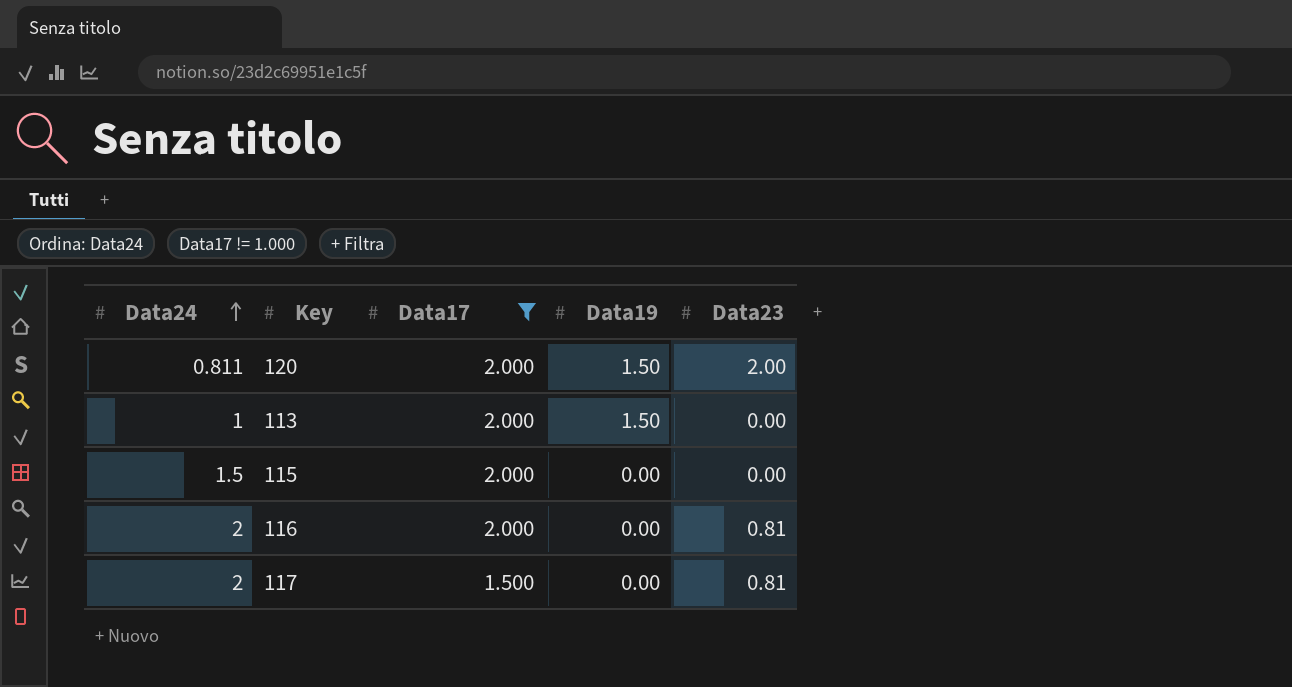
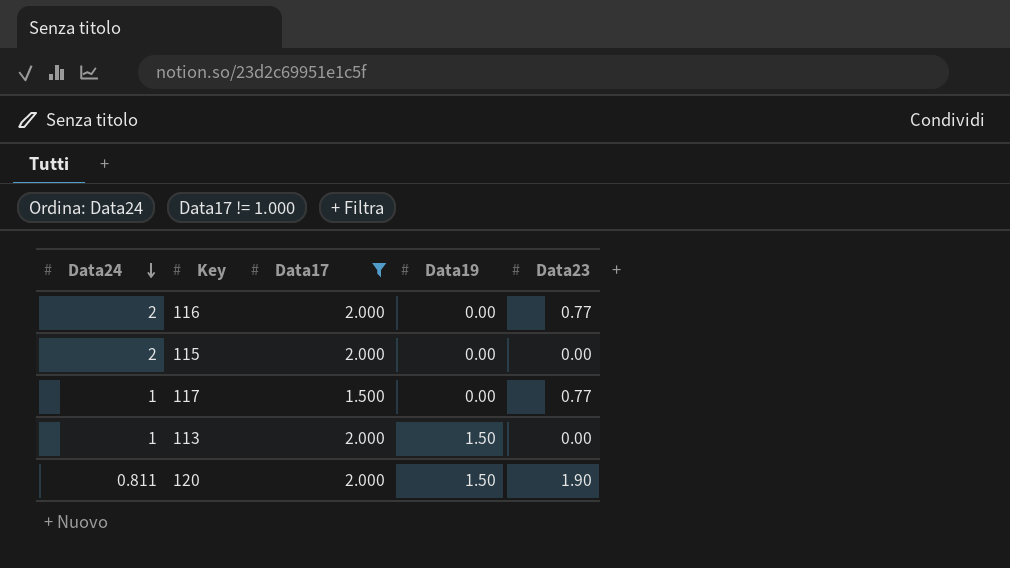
row order: Data24 ascending -> Data24 descending
116 | Data23: 0.81 -> 0.77
115 | Data24: 1.5 -> 2
117 | Data24: 2 -> 1
117 | Data23: 0.81 -> 0.77
120 | Data23: 2.00 -> 1.90

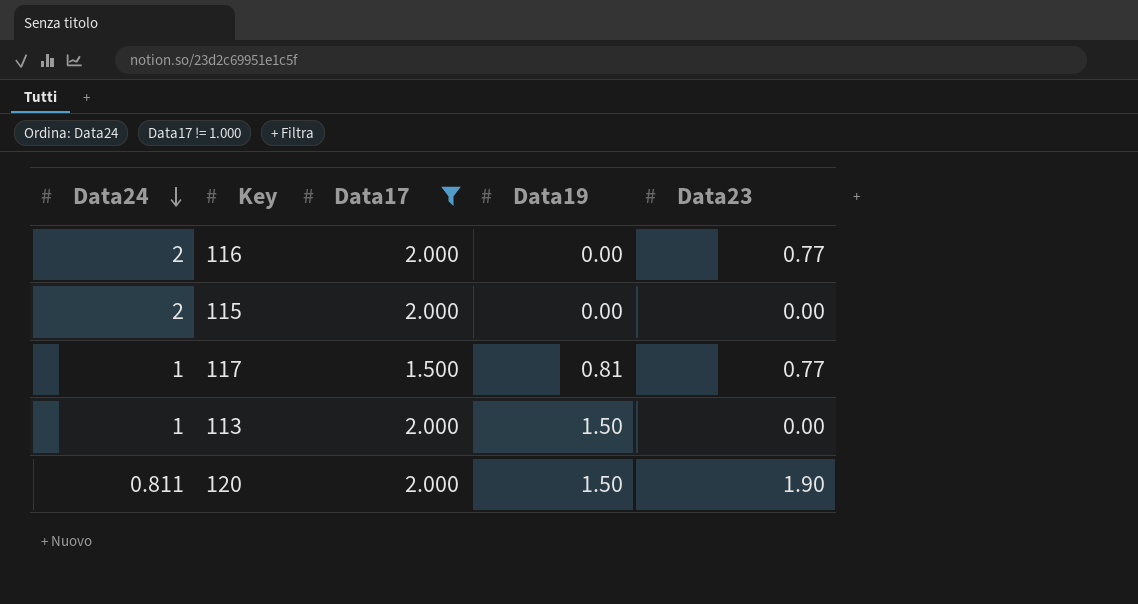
117 | Data19: 0.00 -> 0.81

